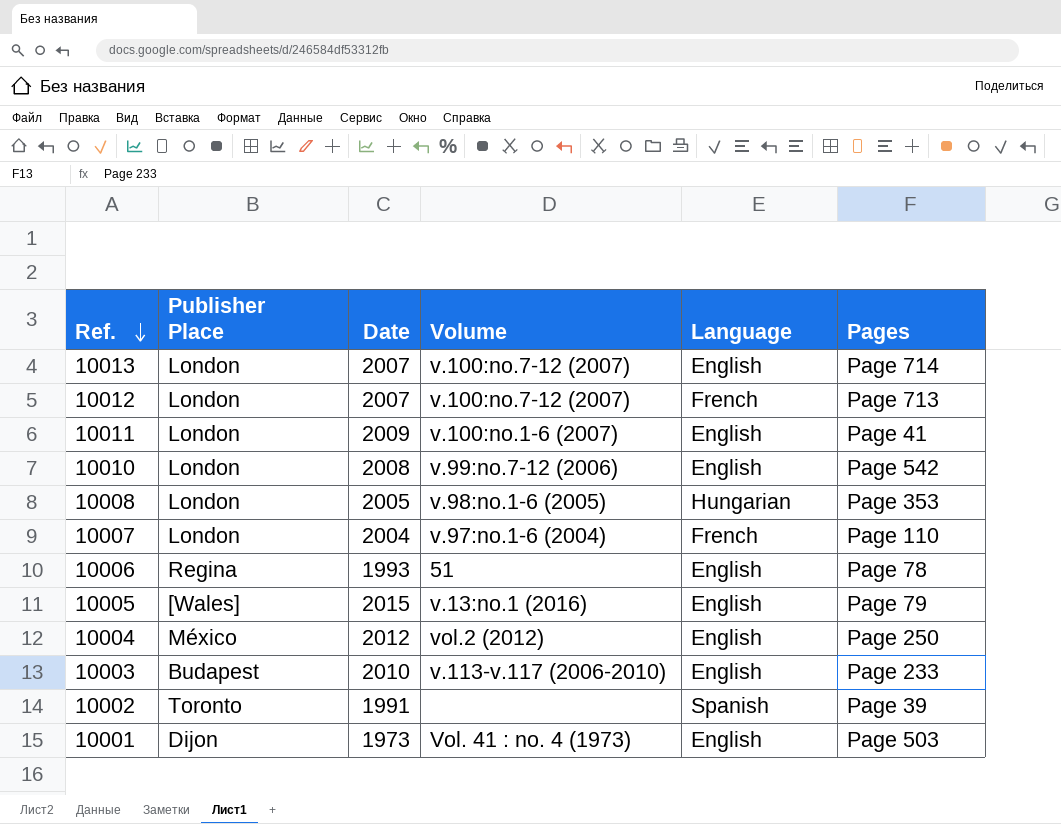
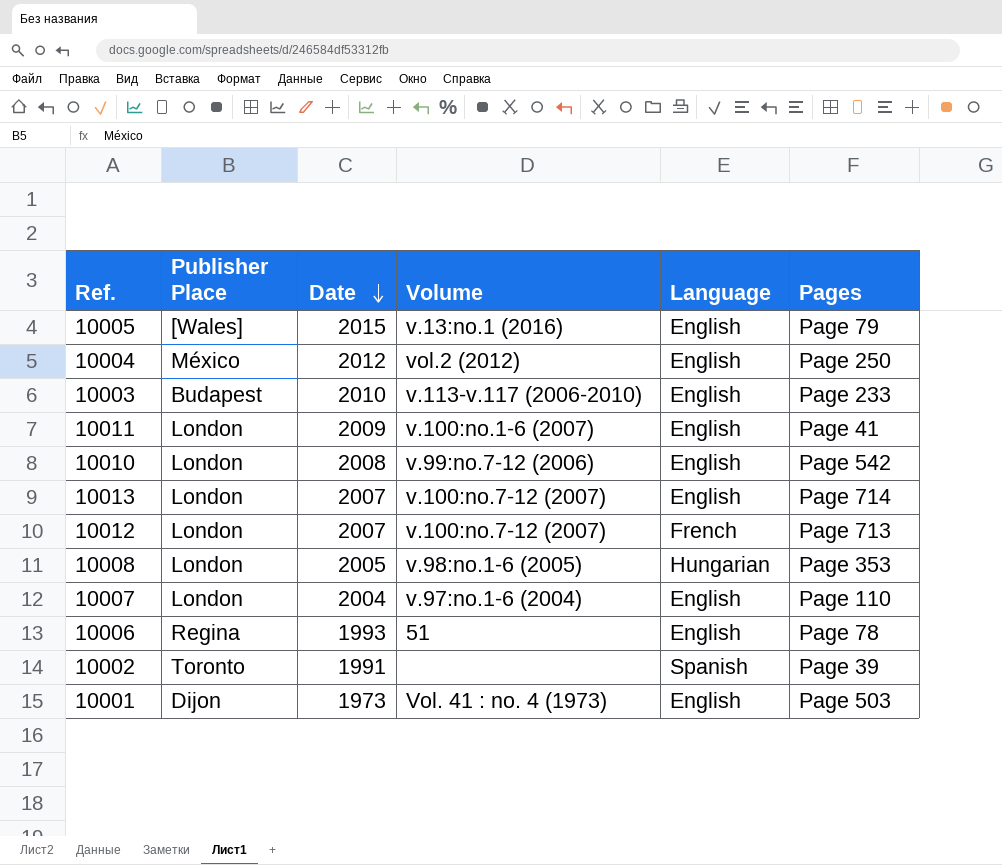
row order: Ref. descending -> Date descending
10007 | Language: French -> English

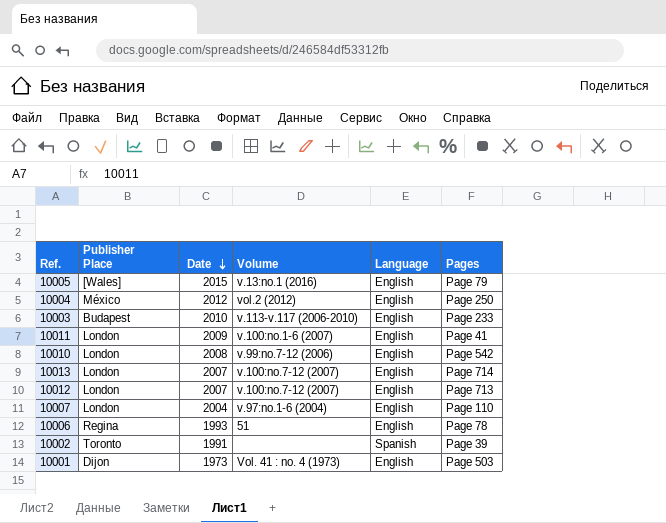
row 10008: London | 2005 | v.98:no.1-6 (2005) | Hungarian | Page 353 -> none
10012 | Language: French -> English

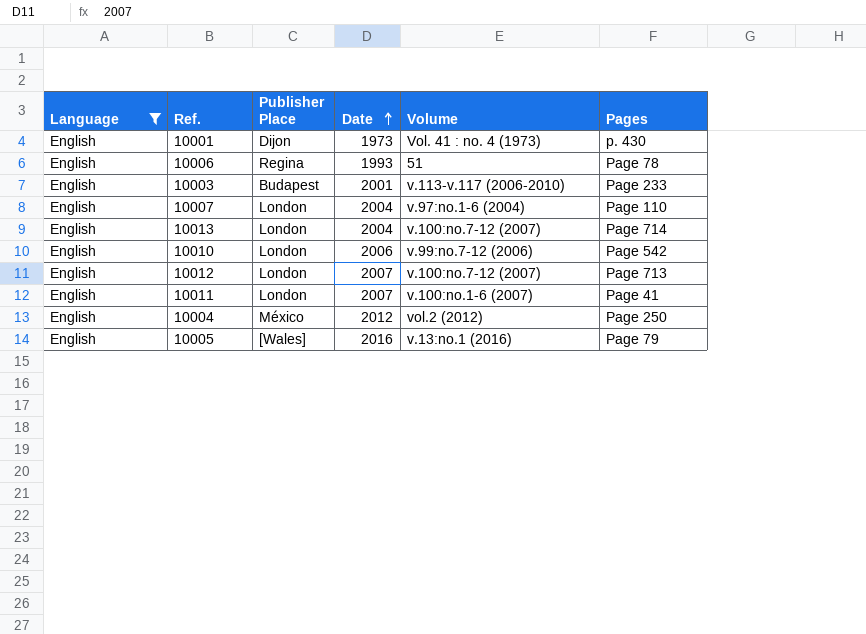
filter: none -> Language = English
row order: Date descending -> Date ascending
column Language | position: 5 -> 1
10001 | Pages: Page 503 -> p. 430
10003 | Date: 2010 -> 2001
10013 | Date: 2007 -> 2004
10010 | Date: 2008 -> 2006
10011 | Date: 2009 -> 2007
10005 | Date: 2015 -> 2016

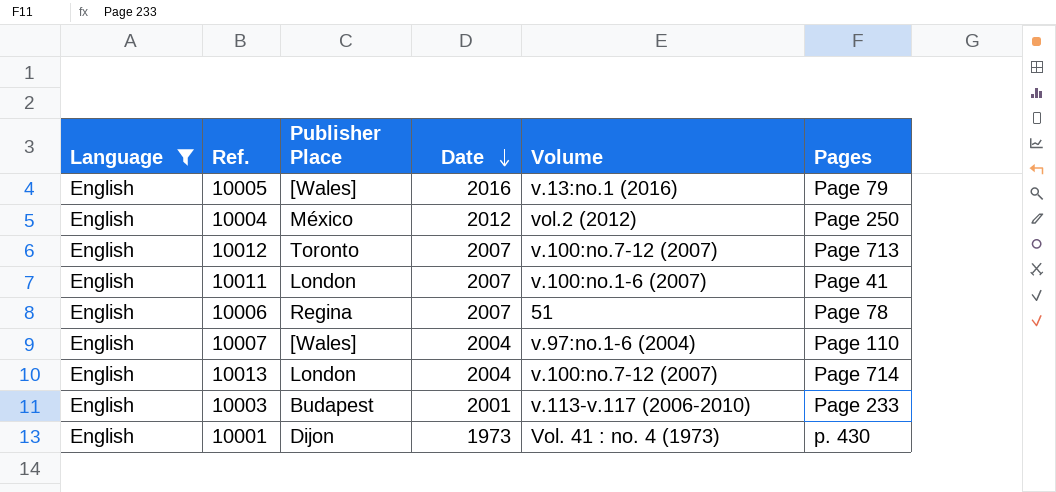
row order: Date ascending -> Date descending
row 10010: English | London | 2006 | v.99:no.7-12 (2006) | Page 542 -> none
10012 | Publisher Place: London -> Toronto
10006 | Date: 1993 -> 2007
10007 | Publisher Place: London -> [Wales]

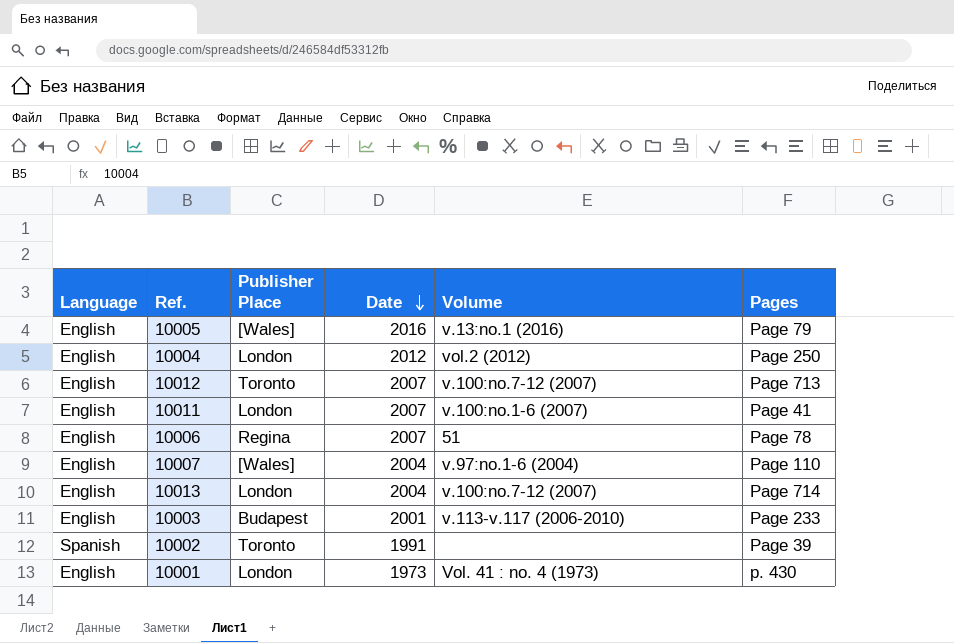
filter: Language = English -> none
10004 | Publisher Place: México -> London
10001 | Publisher Place: Dijon -> London

